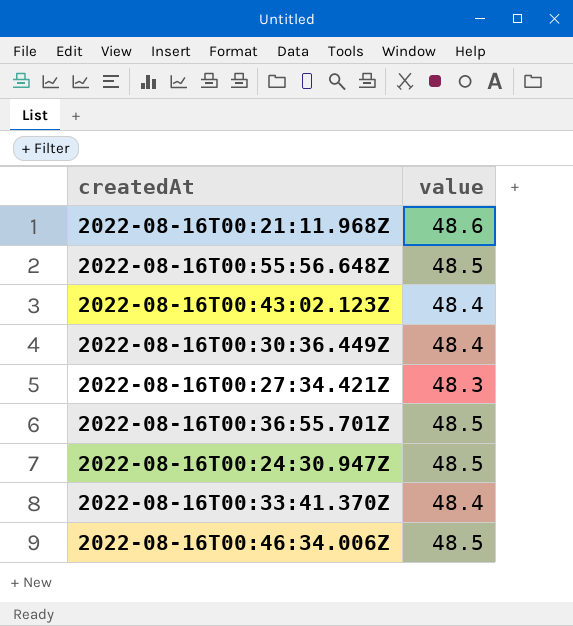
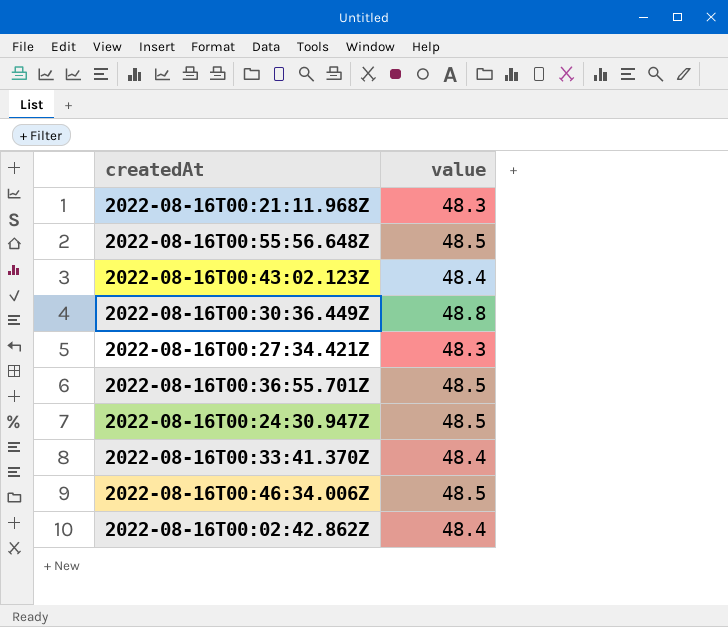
2022-08-16T00:21:11.968Z | value: 48.6 -> 48.3
2022-08-16T00:30:36.449Z | value: 48.4 -> 48.8
row 2022-08-16T00:02:42.862Z: none -> 48.4

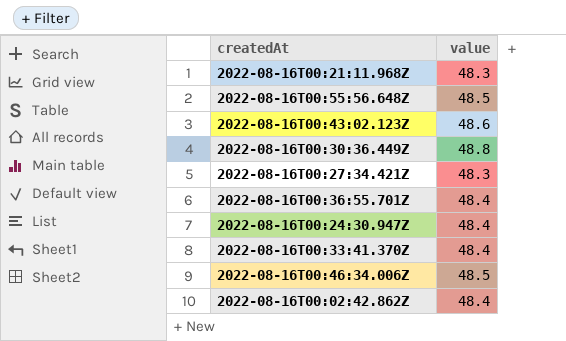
2022-08-16T00:43:02.123Z | value: 48.4 -> 48.6
2022-08-16T00:36:55.701Z | value: 48.5 -> 48.4
2022-08-16T00:24:30.947Z | value: 48.5 -> 48.4

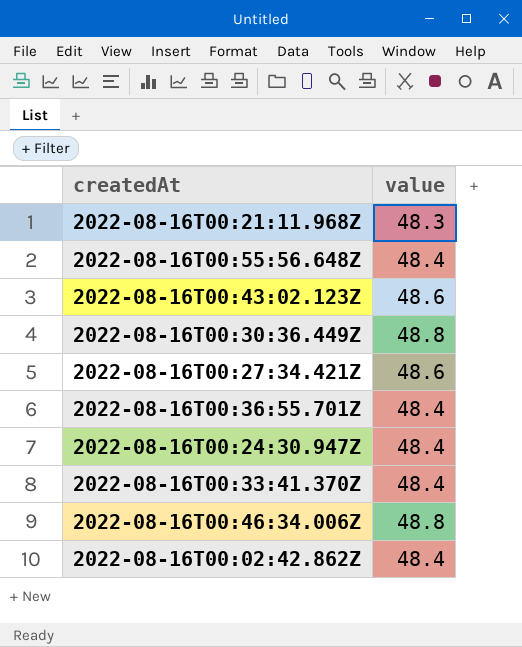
2022-08-16T00:55:56.648Z | value: 48.5 -> 48.4
2022-08-16T00:27:34.421Z | value: 48.3 -> 48.6
2022-08-16T00:46:34.006Z | value: 48.5 -> 48.8

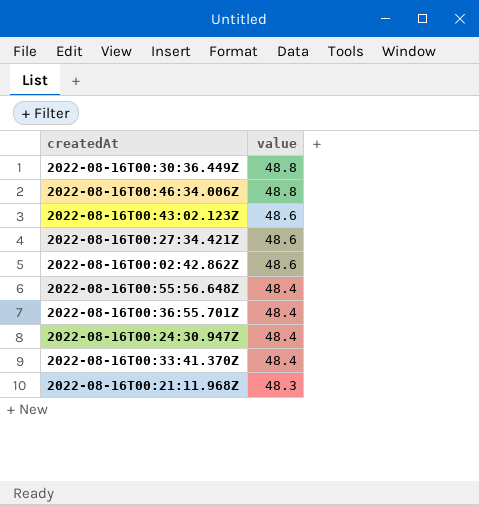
row order: none -> value descending
2022-08-16T00:02:42.862Z | value: 48.4 -> 48.6

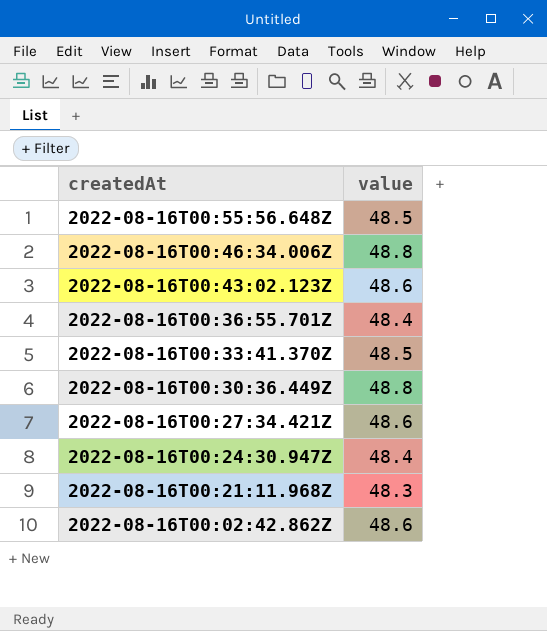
row order: value descending -> createdAt descending
2022-08-16T00:55:56.648Z | value: 48.4 -> 48.5
2022-08-16T00:33:41.370Z | value: 48.4 -> 48.5

